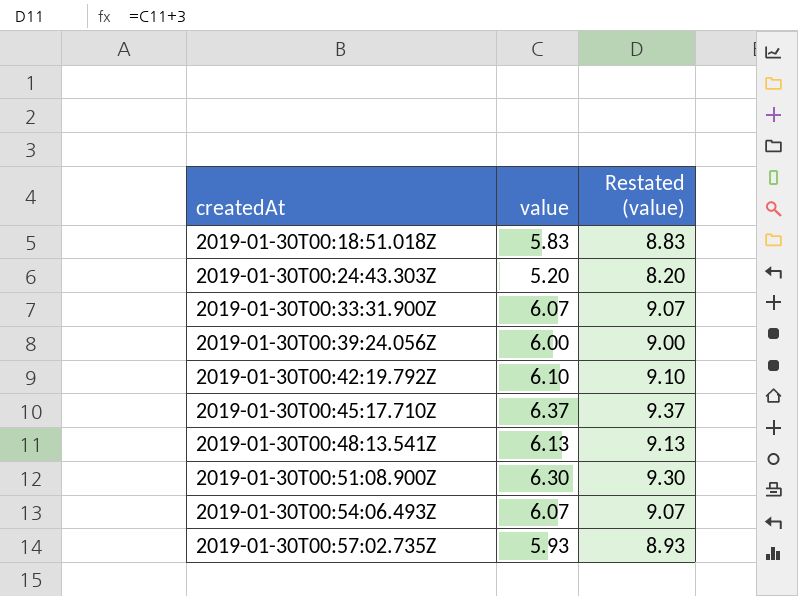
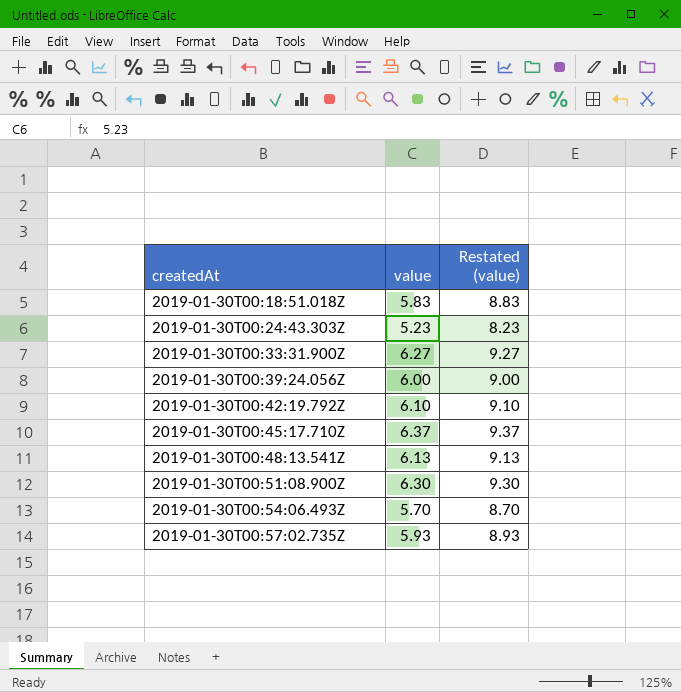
2019-01-30T00:24:43.303Z | value: 5.20 -> 5.23
2019-01-30T00:24:43.303Z | Restated (value): 8.20 -> 8.23
2019-01-30T00:33:31.900Z | value: 6.07 -> 6.27
2019-01-30T00:33:31.900Z | Restated (value): 9.07 -> 9.27
2019-01-30T00:54:06.493Z | value: 6.07 -> 5.70
2019-01-30T00:54:06.493Z | Restated (value): 9.07 -> 8.70

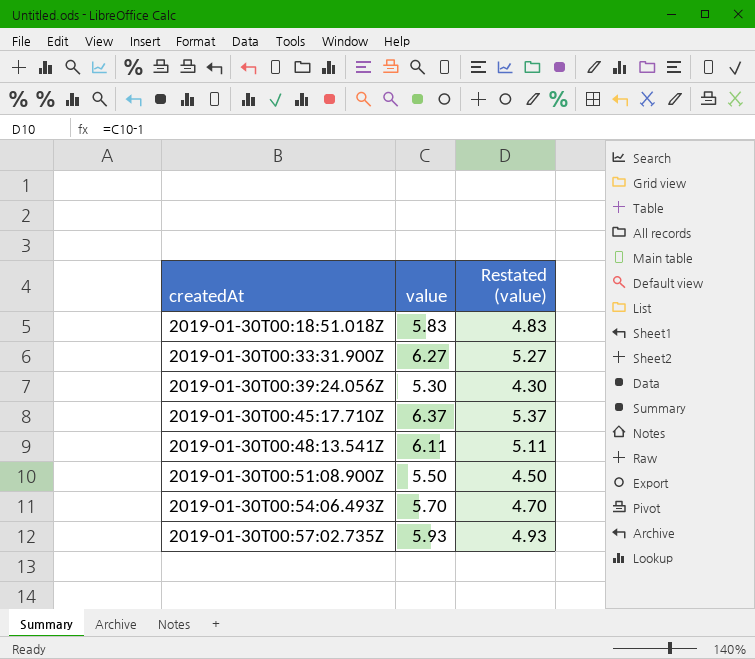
column Restated (value) | formula: [value] + 3 -> [value] - 1
row 2019-01-30T00:24:43.303Z: 5.23 | 8.23 -> none
row 2019-01-30T00:42:19.792Z: 6.10 | 9.10 -> none
2019-01-30T00:39:24.056Z | value: 6.00 -> 5.30
2019-01-30T00:48:13.541Z | value: 6.13 -> 6.11
2019-01-30T00:51:08.900Z | value: 6.30 -> 5.50

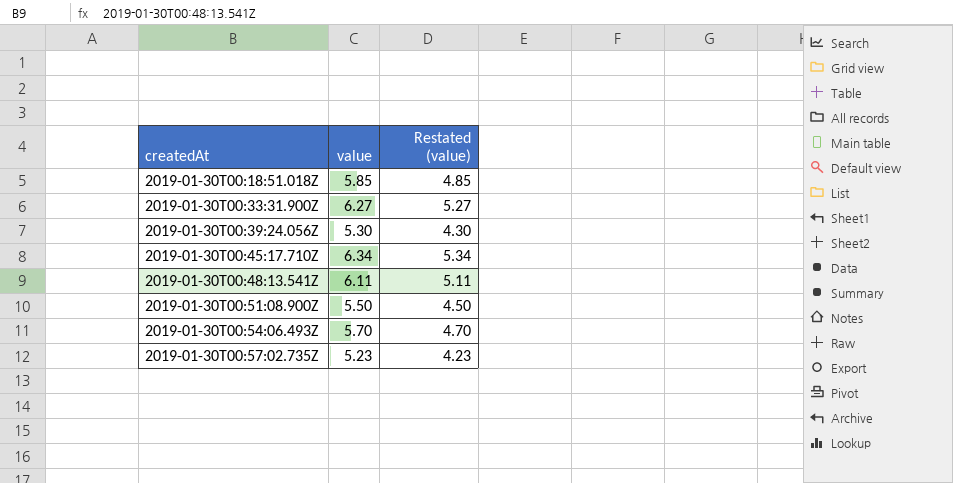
2019-01-30T00:18:51.018Z | value: 5.83 -> 5.85
2019-01-30T00:18:51.018Z | Restated (value): 4.83 -> 4.85
2019-01-30T00:45:17.710Z | value: 6.37 -> 6.34
2019-01-30T00:45:17.710Z | Restated (value): 5.37 -> 5.34
2019-01-30T00:57:02.735Z | value: 5.93 -> 5.23
2019-01-30T00:57:02.735Z | Restated (value): 4.93 -> 4.23

